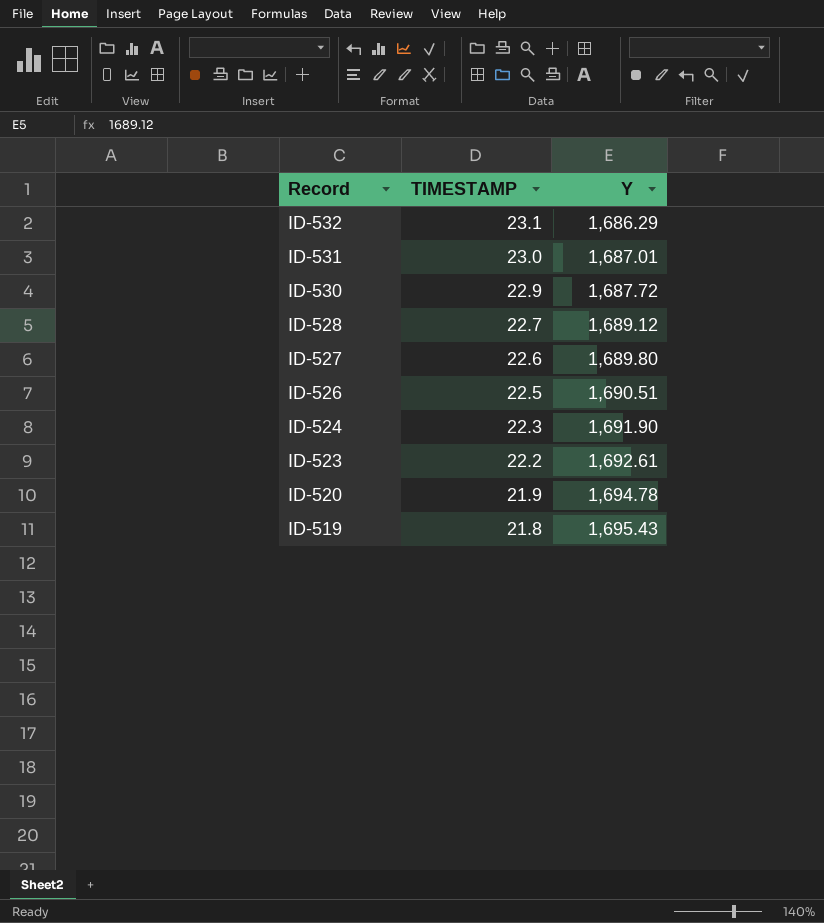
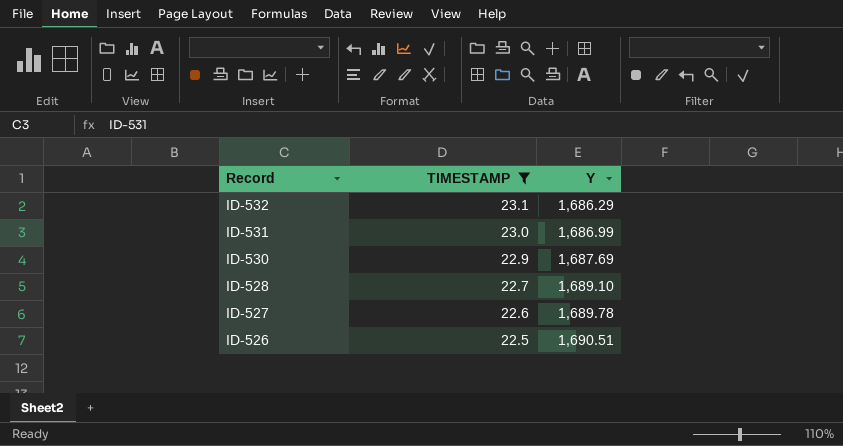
filter: none -> TIMESTAMP >= 22.5
ID-531 | Y: 1,687.01 -> 1,686.99
ID-530 | Y: 1,687.72 -> 1,687.69
ID-528 | Y: 1,689.12 -> 1,689.10
ID-527 | Y: 1,689.80 -> 1,689.78

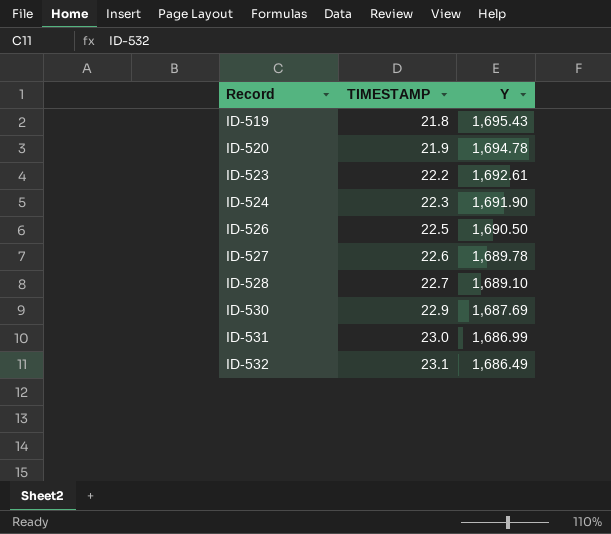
filter: TIMESTAMP >= 22.5 -> none
row order: Record descending -> Record ascending
ID-526 | Y: 1,690.51 -> 1,690.50
ID-532 | Y: 1,686.29 -> 1,686.49

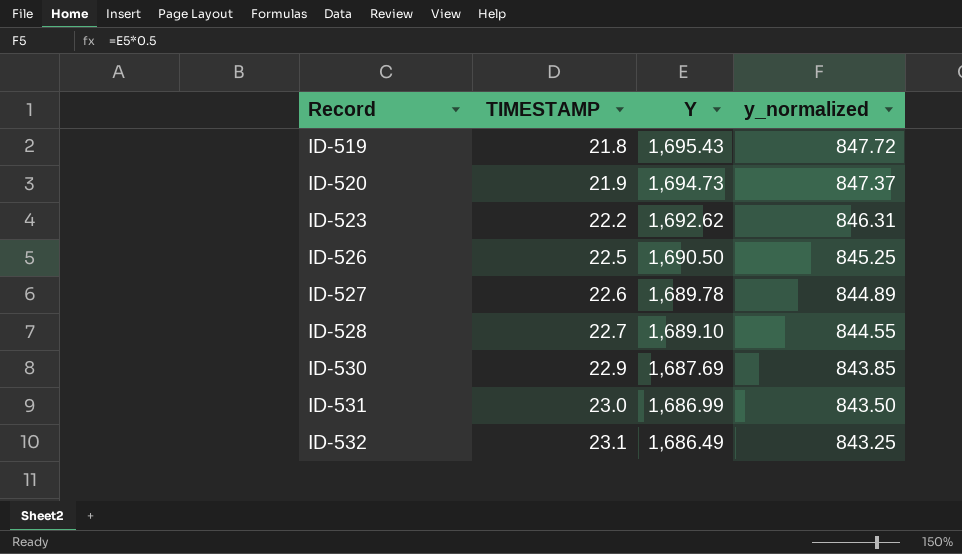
column y_normalized | formula: none -> [Y] * 0.5
row ID-524: 22.3 | 1,691.90 -> none
ID-520 | Y: 1,694.78 -> 1,694.73
ID-523 | Y: 1,692.61 -> 1,692.62

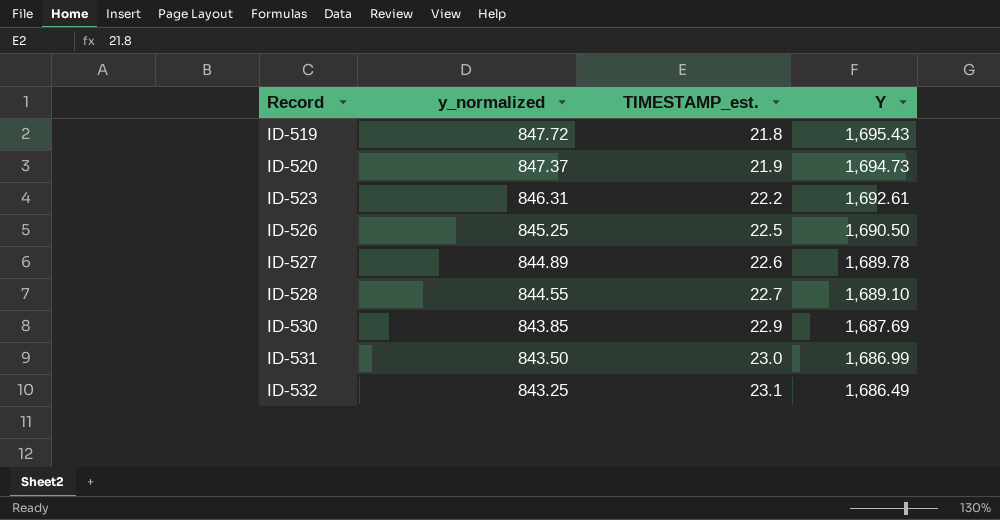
column y_normalized | position: 4 -> 2
column name: TIMESTAMP -> TIMESTAMP_est.
ID-523 | Y: 1,692.62 -> 1,692.61

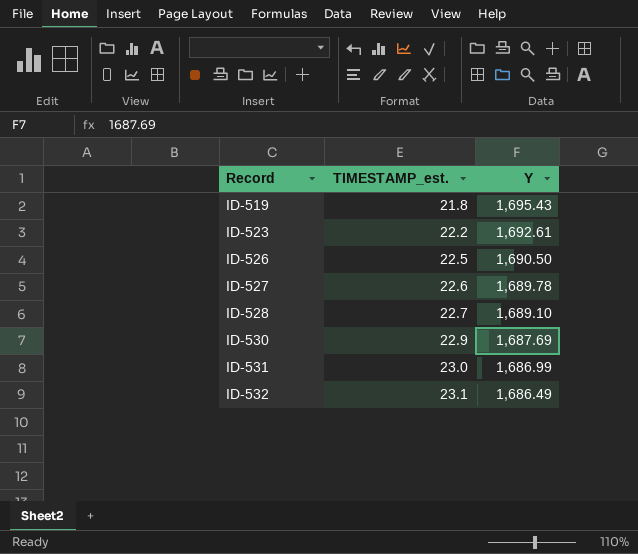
column y_normalized | formula: [Y] * 0.5 -> none
row ID-520: 847.37 | 21.9 | 1,694.73 -> none

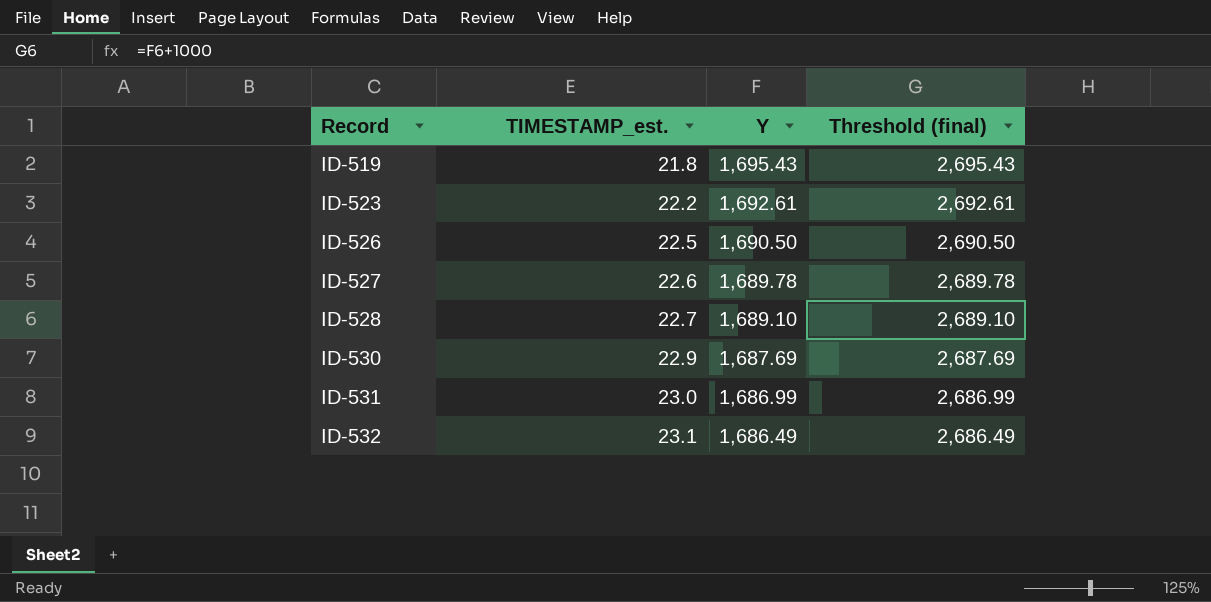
column Threshold (final) | formula: none -> [Y] + 1000

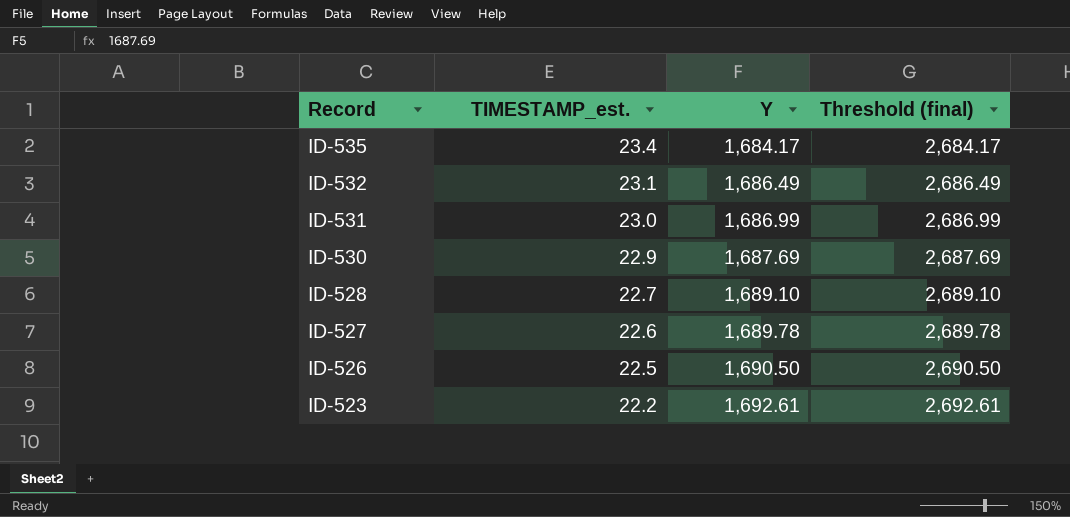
row order: Record ascending -> Record descending
row ID-519: 21.8 | 1,695.43 | 2,695.43 -> none
row ID-535: none -> 23.4 | 1,684.17 | 2,684.17

